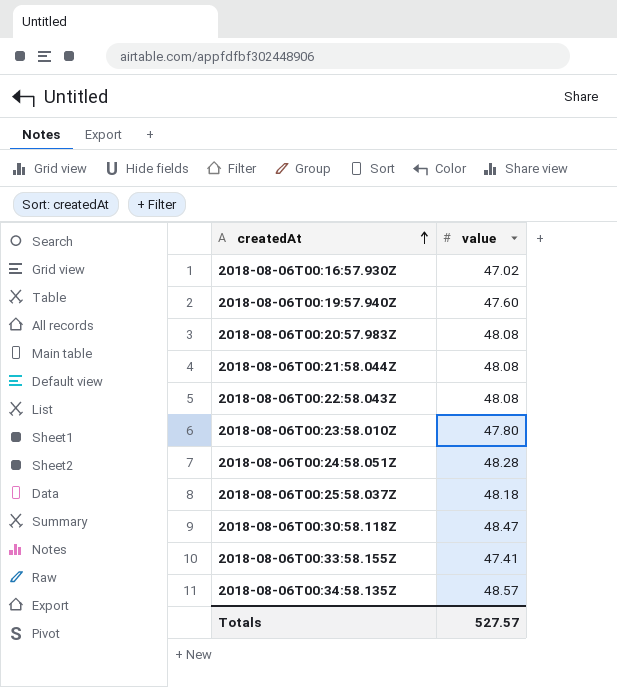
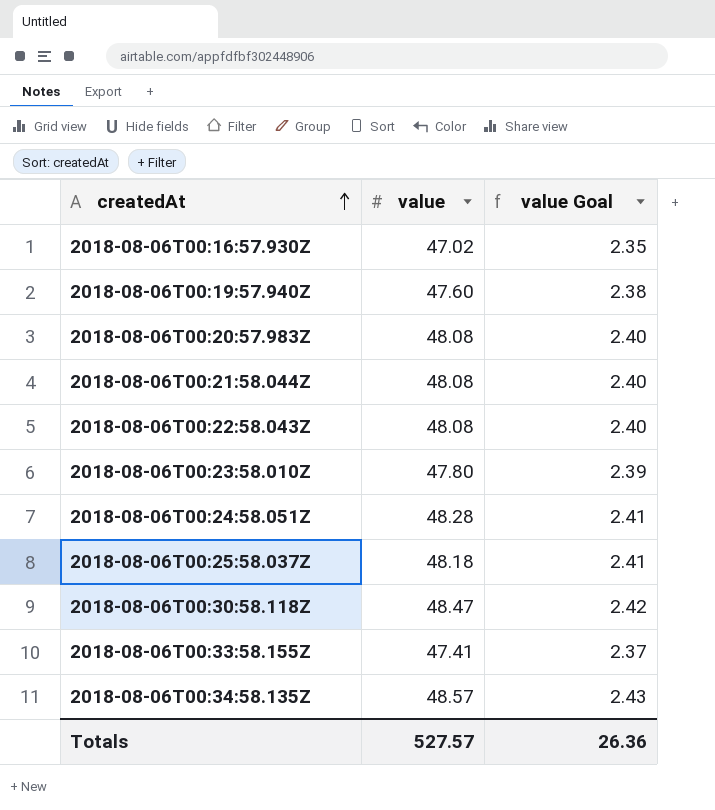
column value Goal | formula: none -> [value] * 0.05

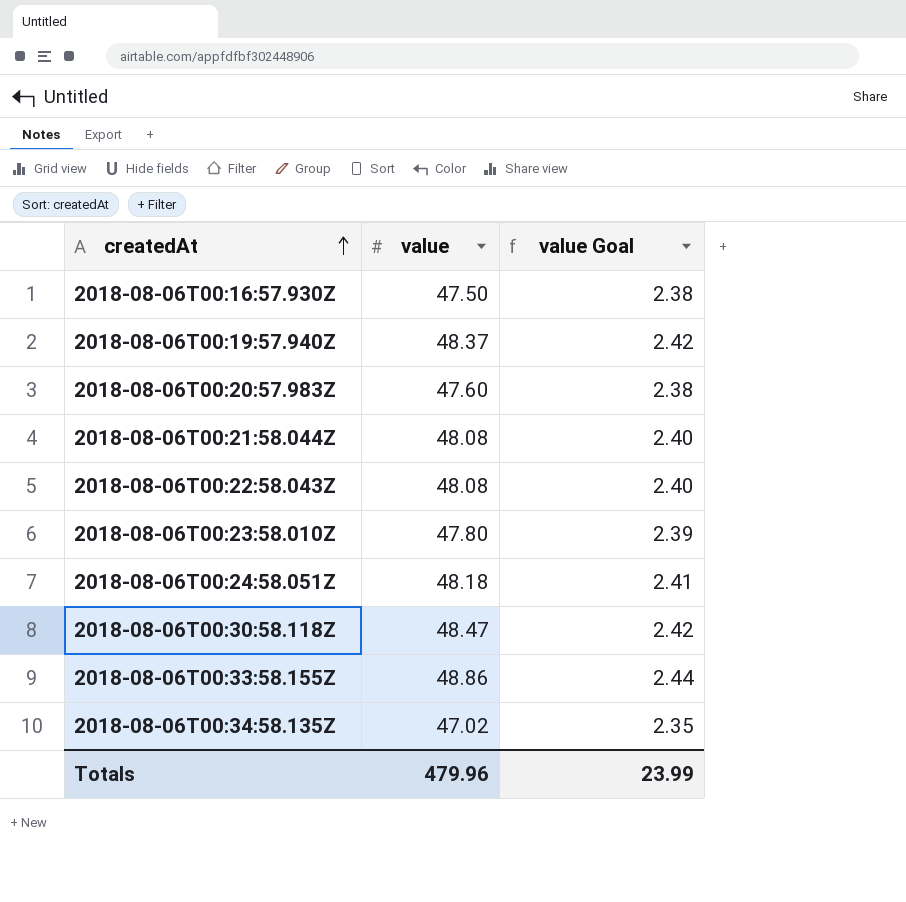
row 2018-08-06T00:25:58.037Z: 48.18 | 2.41 -> none
2018-08-06T00:16:57.930Z | value: 47.02 -> 47.50
2018-08-06T00:16:57.930Z | value Goal: 2.35 -> 2.38
2018-08-06T00:19:57.940Z | value: 47.60 -> 48.37
2018-08-06T00:19:57.940Z | value Goal: 2.38 -> 2.42
2018-08-06T00:20:57.983Z | value: 48.08 -> 47.60
2018-08-06T00:20:57.983Z | value Goal: 2.40 -> 2.38
2018-08-06T00:24:58.051Z | value: 48.28 -> 48.18
2018-08-06T00:33:58.155Z | value: 47.41 -> 48.86
2018-08-06T00:33:58.155Z | value Goal: 2.37 -> 2.44
2018-08-06T00:34:58.135Z | value: 48.57 -> 47.02
2018-08-06T00:34:58.135Z | value Goal: 2.43 -> 2.35
Totals | value: 527.57 -> 479.96
Totals | value Goal: 26.36 -> 23.99

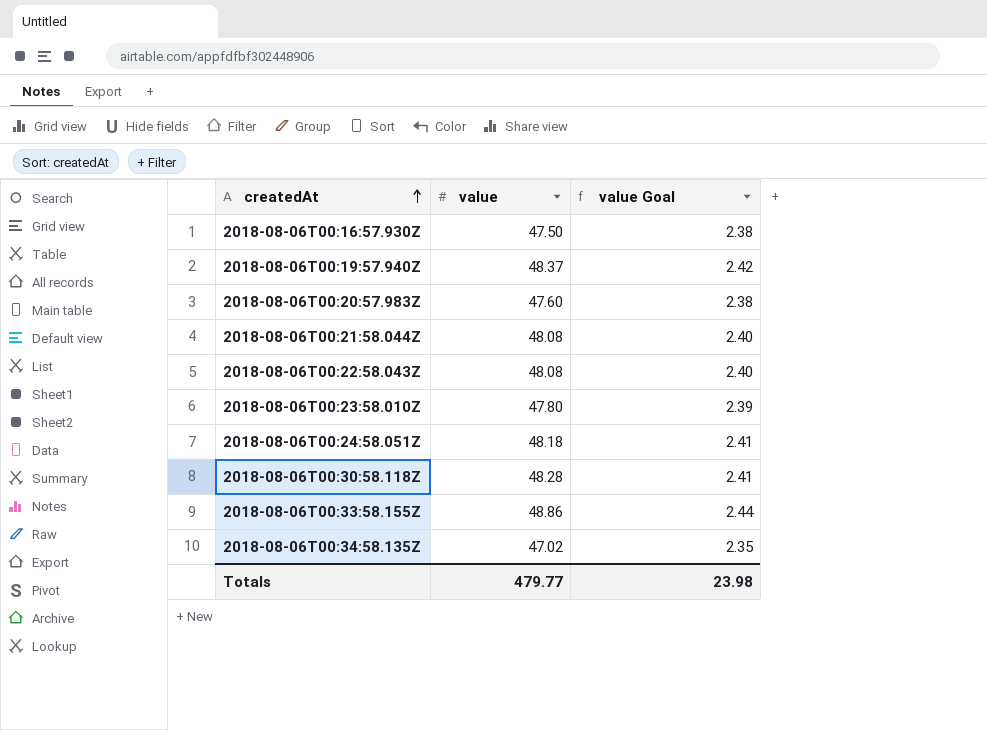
2018-08-06T00:30:58.118Z | value: 48.47 -> 48.28
2018-08-06T00:30:58.118Z | value Goal: 2.42 -> 2.41
Totals | value: 479.96 -> 479.77
Totals | value Goal: 23.99 -> 23.98

